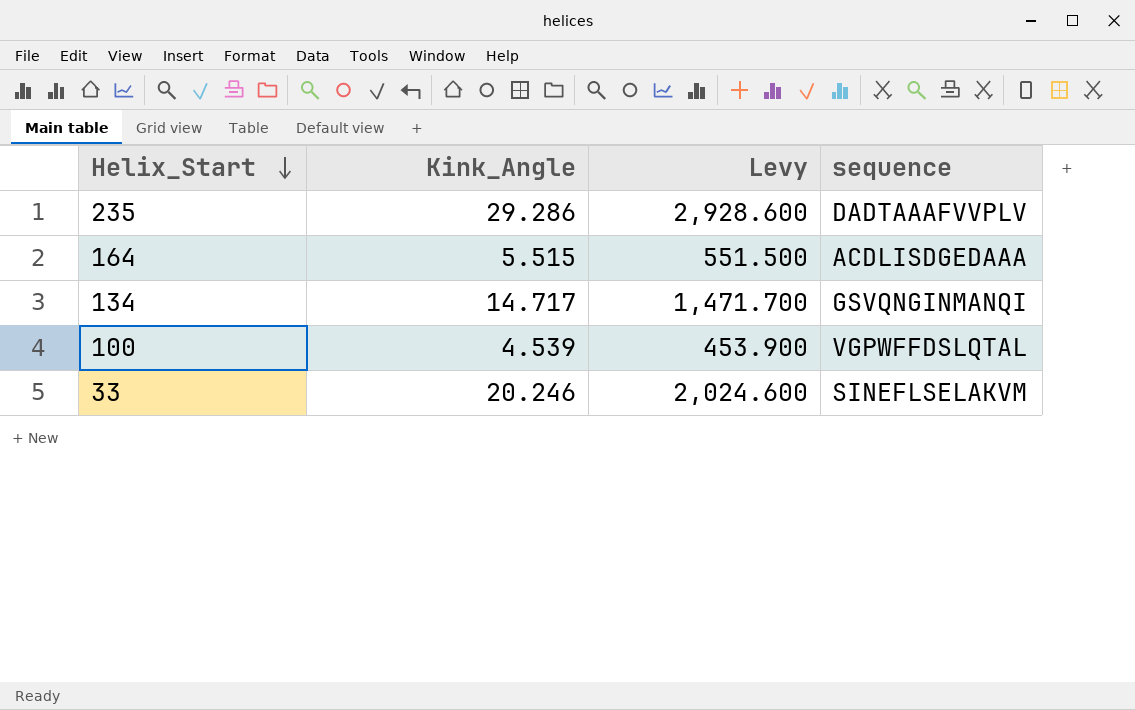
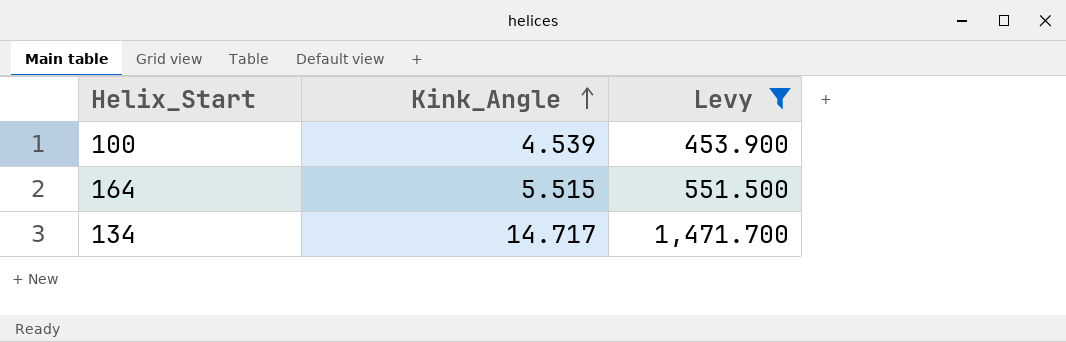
filter: none -> Levy <= 1,471.700
row order: Helix_Start descending -> Kink_Angle ascending
column sequence | position: 4 -> none

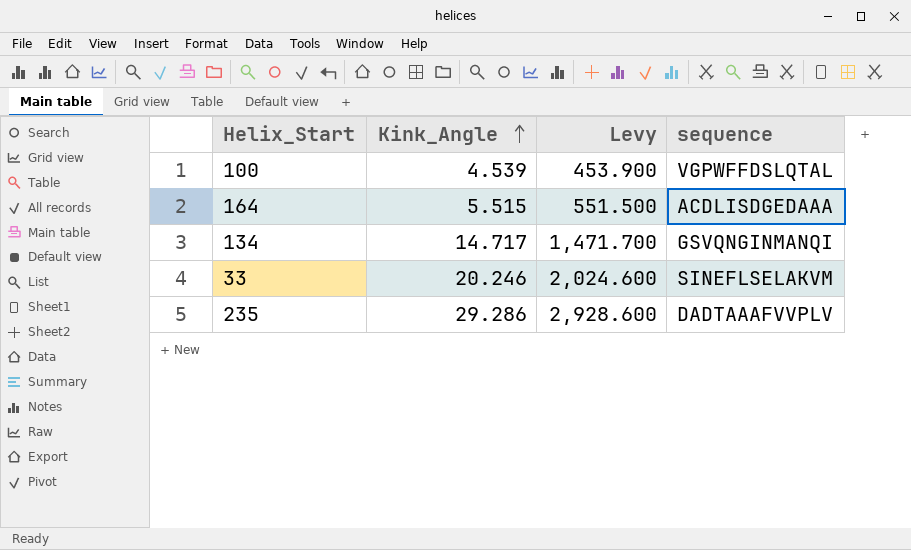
filter: Levy <= 1,471.700 -> none
column sequence | position: none -> 4

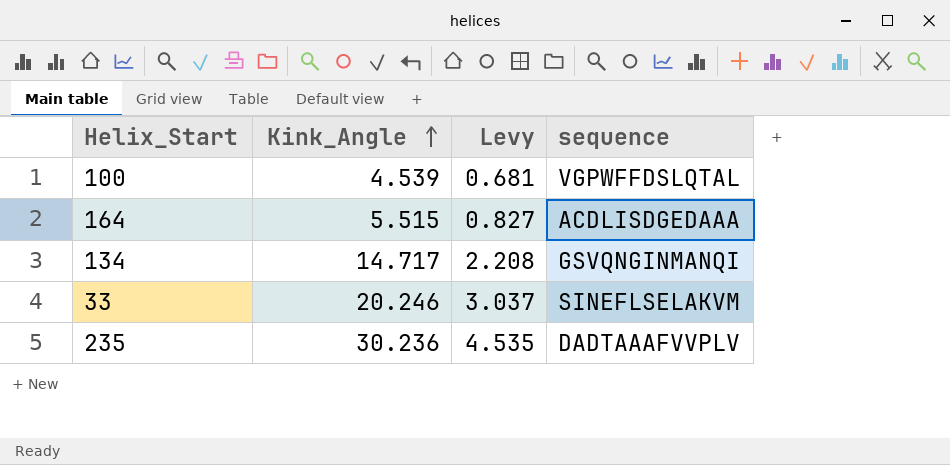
column Levy | formula: [Kink_Angle] * 100 -> [Kink_Angle] * 0.15
235 | Kink_Angle: 29.286 -> 30.236

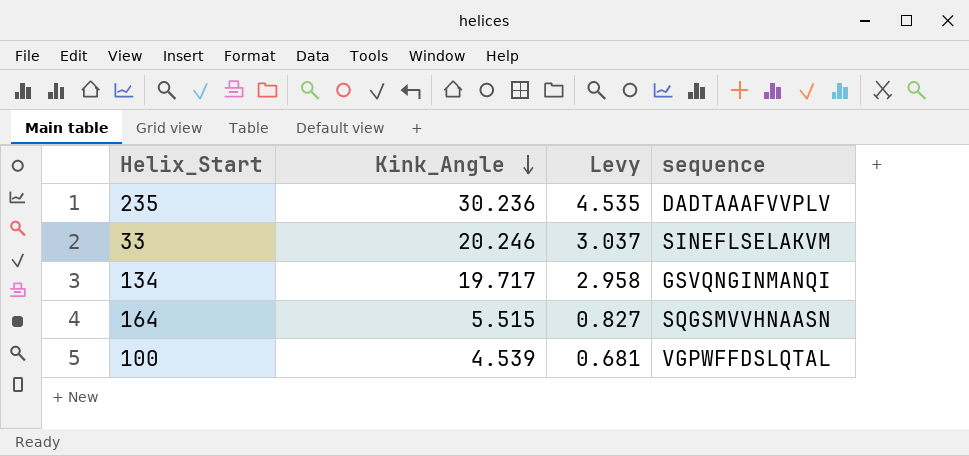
row order: Kink_Angle ascending -> Kink_Angle descending
134 | Kink_Angle: 14.717 -> 19.717
134 | Levy: 2.208 -> 2.958
164 | sequence: ACDLISDGEDAAA -> SQGSMVVHNAASN

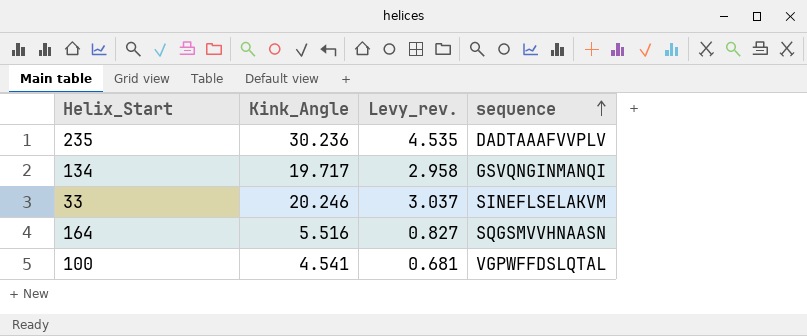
row order: Kink_Angle descending -> sequence ascending
column name: Levy -> Levy_rev.
164 | Kink_Angle: 5.515 -> 5.516
100 | Kink_Angle: 4.539 -> 4.541

